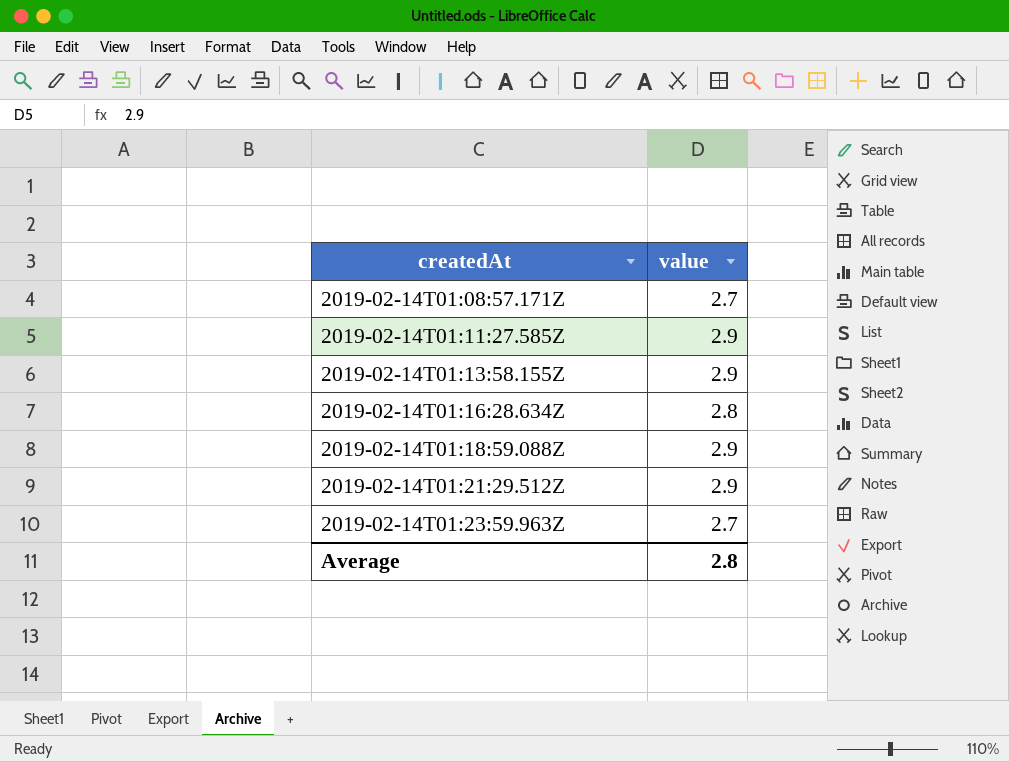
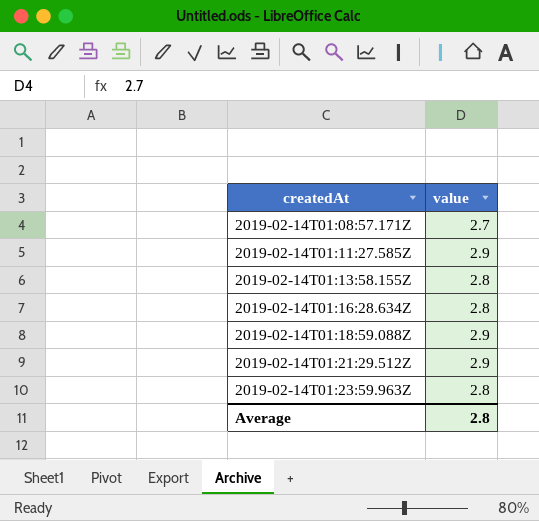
2019-02-14T01:13:58.155Z | value: 2.9 -> 2.8
2019-02-14T01:23:59.963Z | value: 2.7 -> 2.8

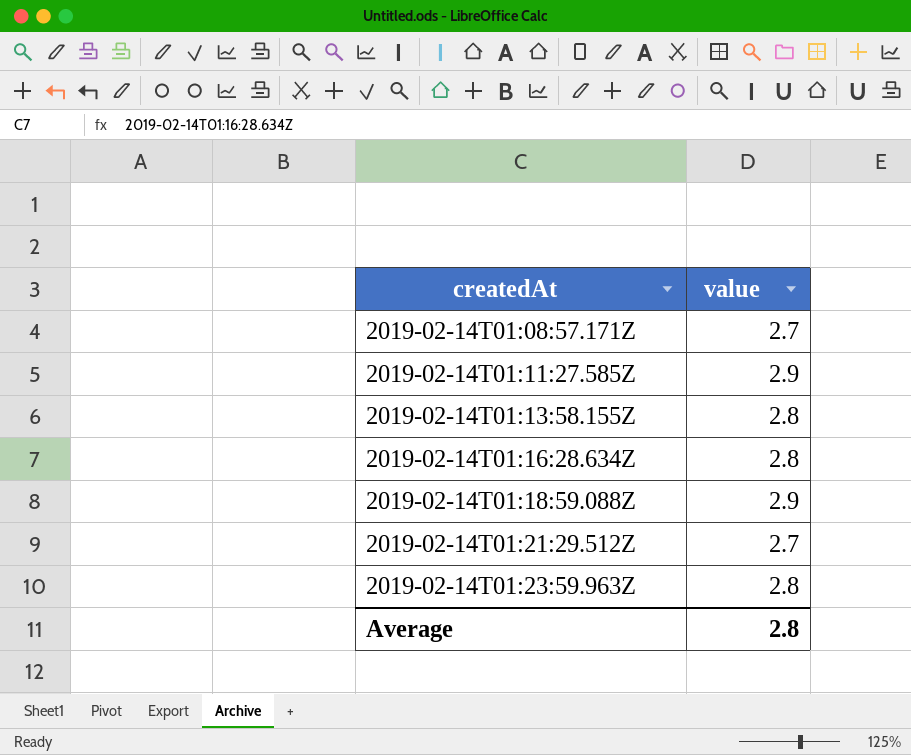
2019-02-14T01:21:29.512Z | value: 2.9 -> 2.7

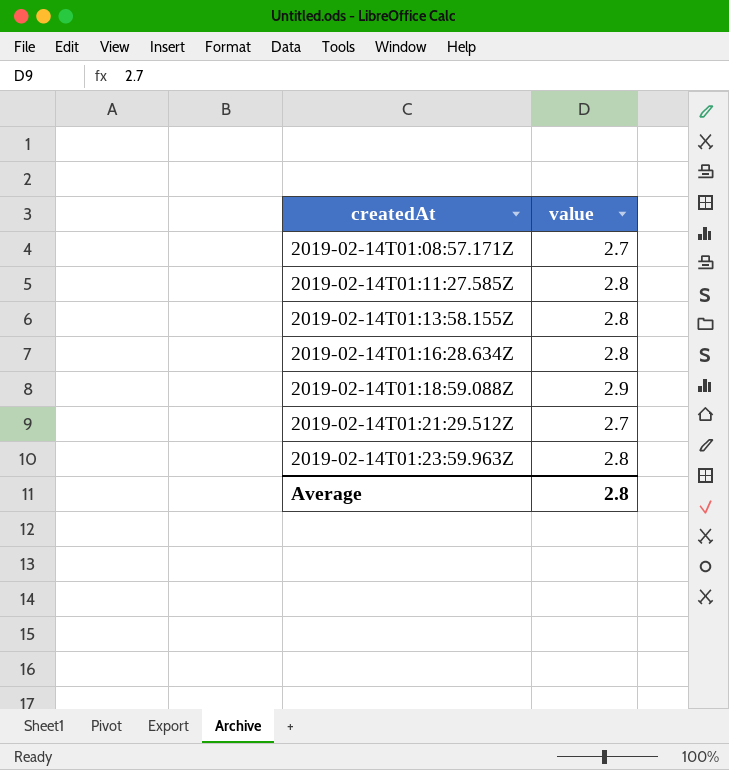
2019-02-14T01:11:27.585Z | value: 2.9 -> 2.8

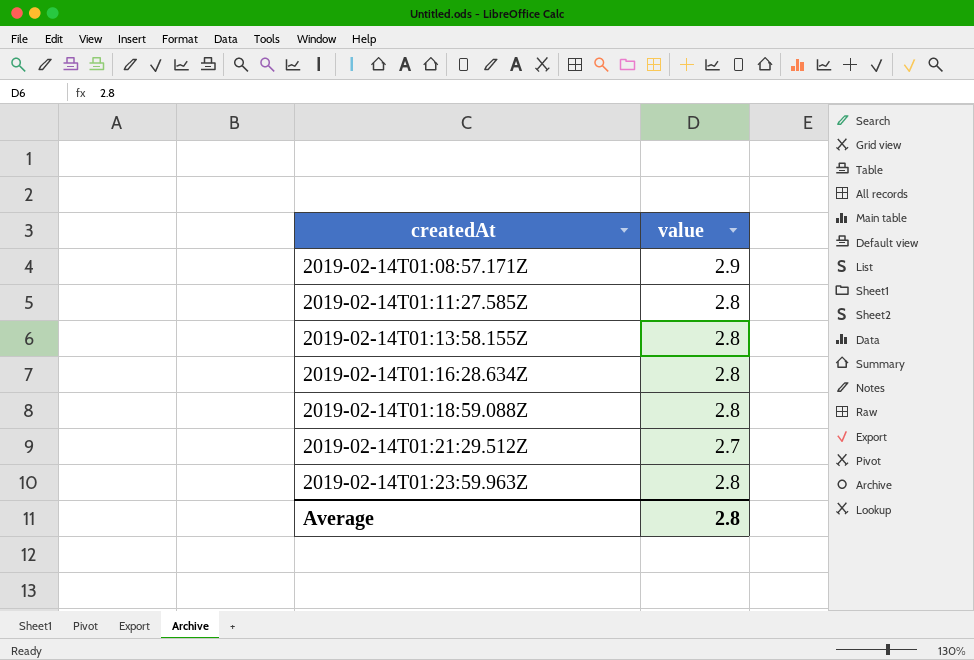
2019-02-14T01:08:57.171Z | value: 2.7 -> 2.9
2019-02-14T01:18:59.088Z | value: 2.9 -> 2.8

